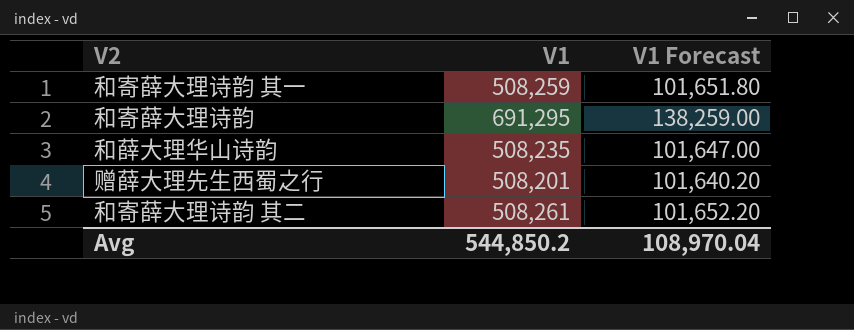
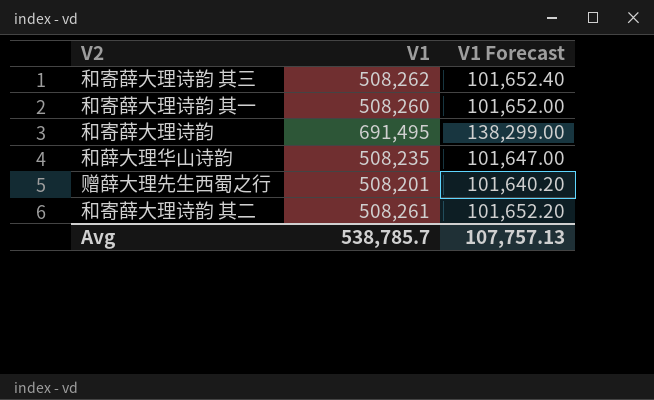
row 和寄薛大理诗韵 其三: none -> 508,262 | 101,652.40
和寄薛大理诗韵 其一 | V1: 508,259 -> 508,260
和寄薛大理诗韵 其一 | V1 Forecast: 101,651.80 -> 101,652.00
和寄薛大理诗韵 | V1: 691,295 -> 691,495
和寄薛大理诗韵 | V1 Forecast: 138,259.00 -> 138,299.00
Avg | V1: 544,850.2 -> 538,785.7
Avg | V1 Forecast: 108,970.04 -> 107,757.13

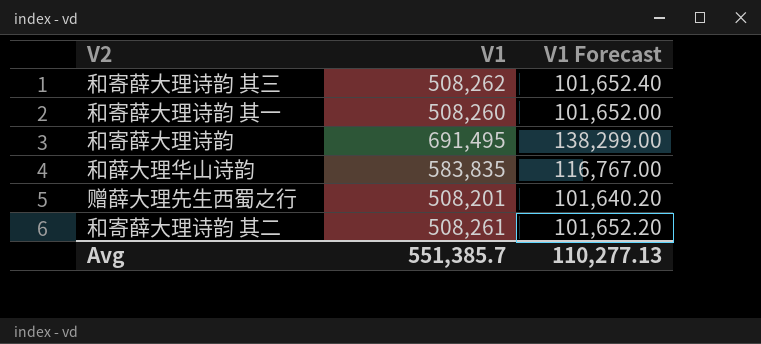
和薛大理华山诗韵 | V1: 508,235 -> 583,835
和薛大理华山诗韵 | V1 Forecast: 101,647.00 -> 116,767.00
Avg | V1: 538,785.7 -> 551,385.7
Avg | V1 Forecast: 107,757.13 -> 110,277.13

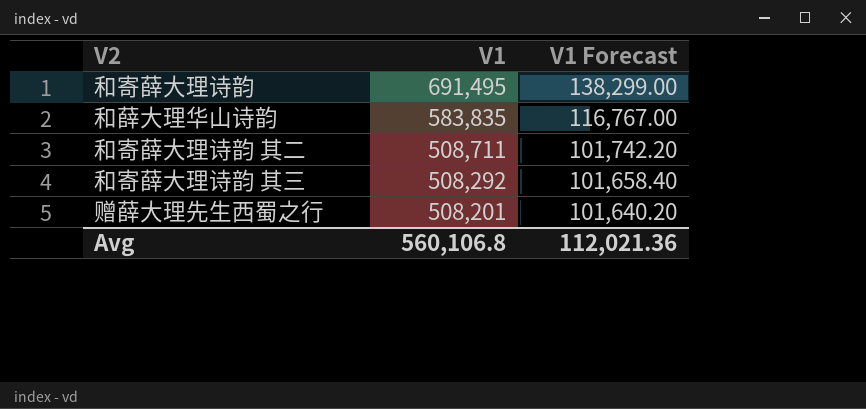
row order: none -> V1 descending
row 和寄薛大理诗韵 其一: 508,260 | 101,652.00 -> none
和寄薛大理诗韵 其二 | V1: 508,261 -> 508,711
和寄薛大理诗韵 其二 | V1 Forecast: 101,652.20 -> 101,742.20
和寄薛大理诗韵 其三 | V1: 508,262 -> 508,292
和寄薛大理诗韵 其三 | V1 Forecast: 101,652.40 -> 101,658.40
Avg | V1: 551,385.7 -> 560,106.8
Avg | V1 Forecast: 110,277.13 -> 112,021.36

